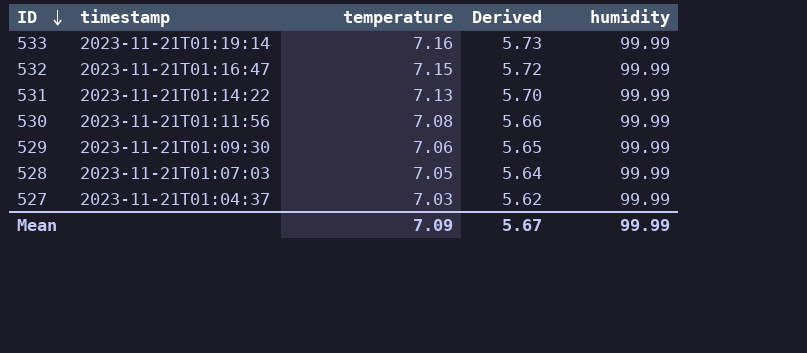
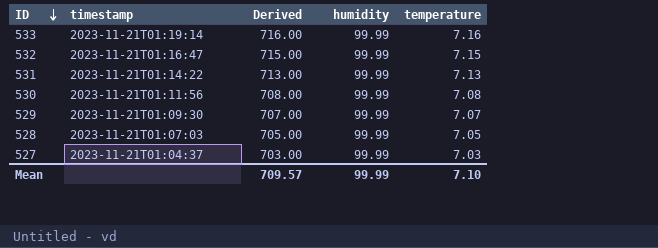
column Derived | formula: [temperature] * 0.8 -> [temperature] * 100
column temperature | position: 3 -> 5
529 | temperature: 7.06 -> 7.07
Mean | Derived: 5.67 -> 709.57
Mean | temperature: 7.09 -> 7.10

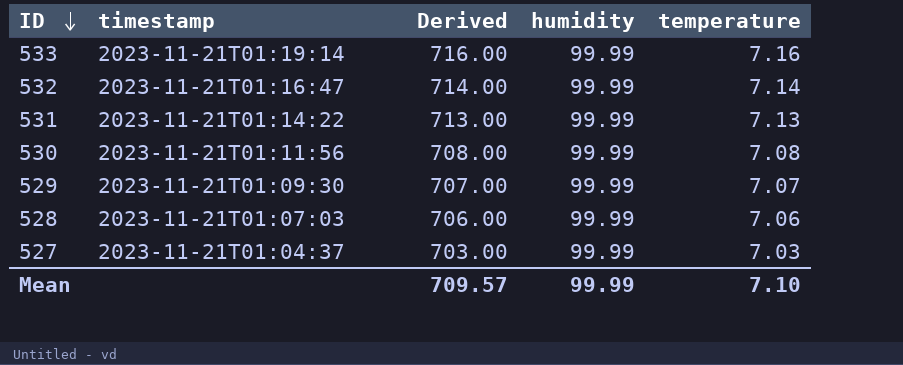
532 | Derived: 715.00 -> 714.00
532 | temperature: 7.15 -> 7.14
528 | Derived: 705.00 -> 706.00
528 | temperature: 7.05 -> 7.06

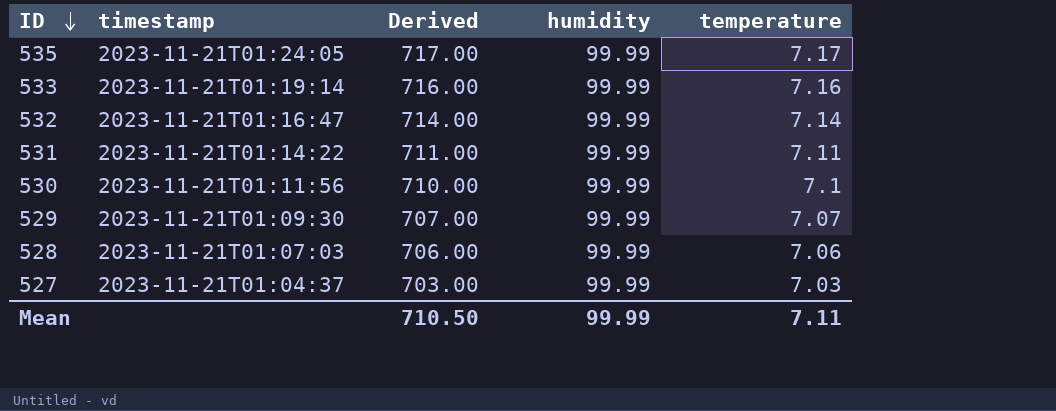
row 535: none -> 2023-11-21T01:24:05 | 717.00 | 99.99 | 7.17
531 | Derived: 713.00 -> 711.00
531 | temperature: 7.13 -> 7.11
530 | Derived: 708.00 -> 710.00
530 | temperature: 7.08 -> 7.1
Mean | Derived: 709.57 -> 710.50
Mean | temperature: 7.10 -> 7.11

